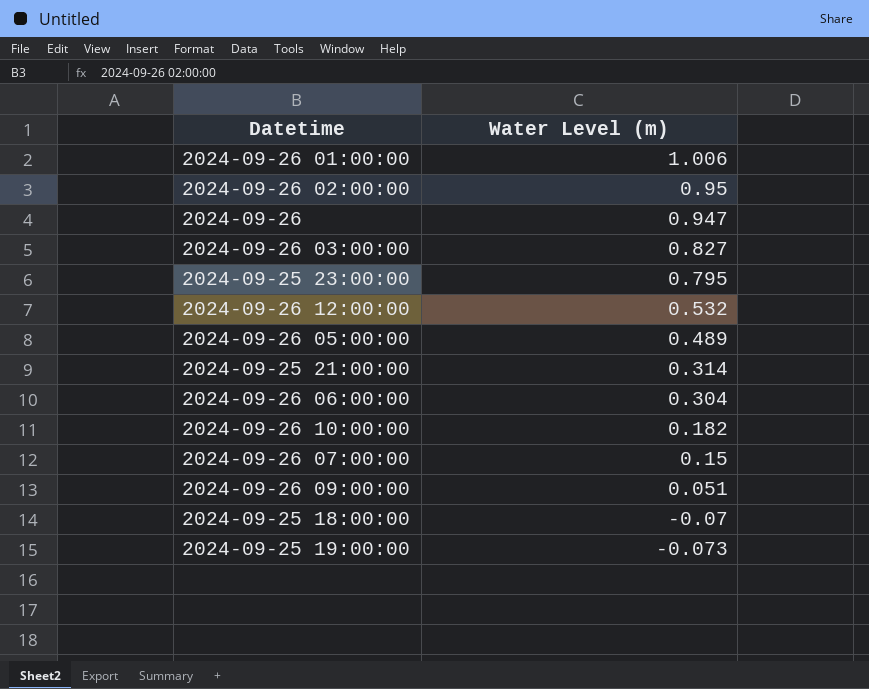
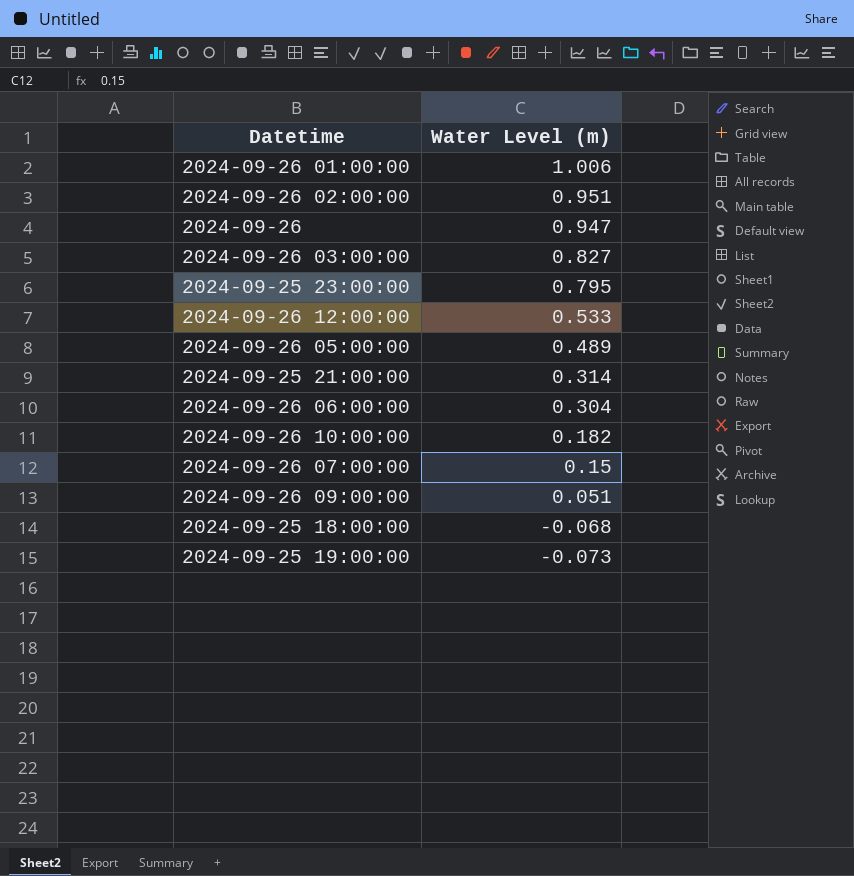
2024-09-26 02:00:00 | Water Level (m): 0.95 -> 0.951
2024-09-26 12:00:00 | Water Level (m): 0.532 -> 0.533
2024-09-25 18:00:00 | Water Level (m): -0.07 -> -0.068

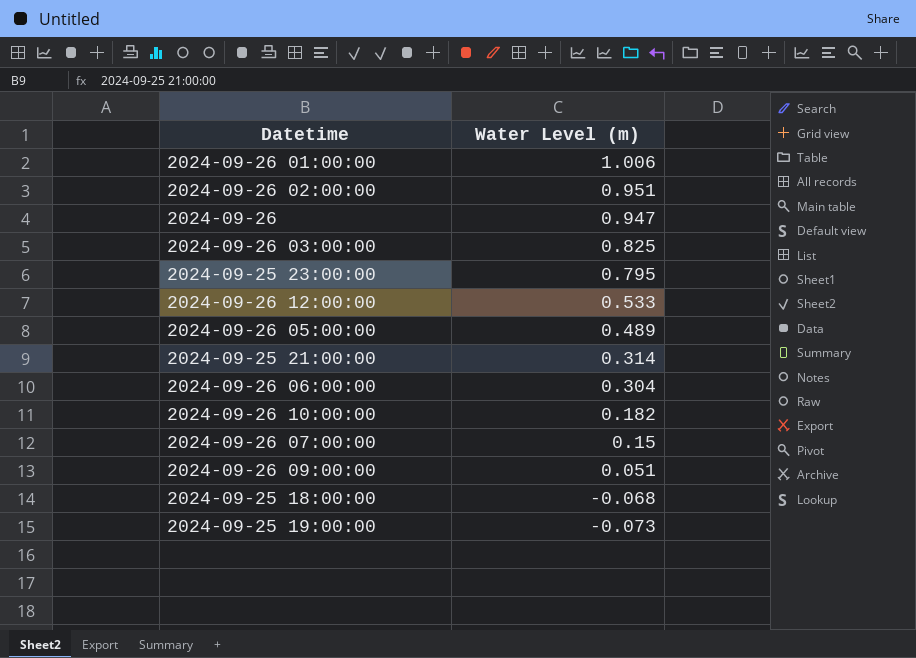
2024-09-26 03:00:00 | Water Level (m): 0.827 -> 0.825

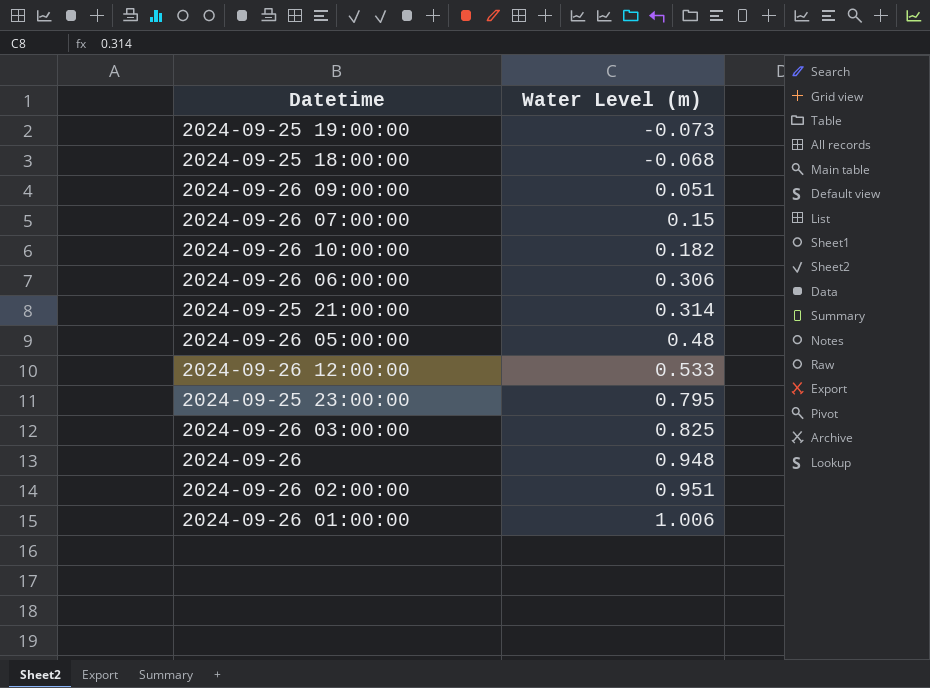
row order: Water Level (m) descending -> Water Level (m) ascending
2024-09-26 06:00:00 | Water Level (m): 0.304 -> 0.306
2024-09-26 05:00:00 | Water Level (m): 0.489 -> 0.48
2024-09-26 | Water Level (m): 0.947 -> 0.948

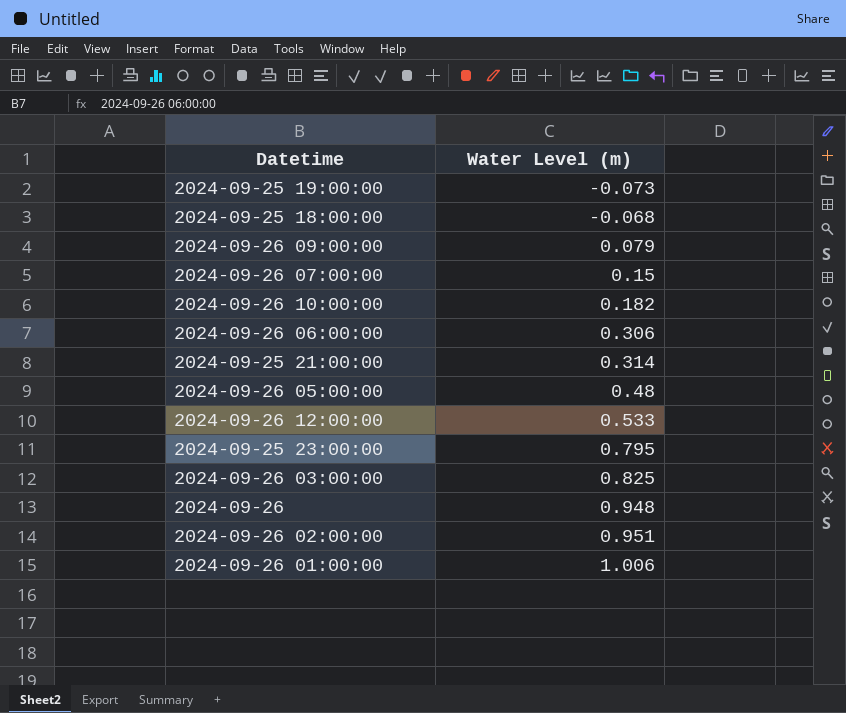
2024-09-26 09:00:00 | Water Level (m): 0.051 -> 0.079

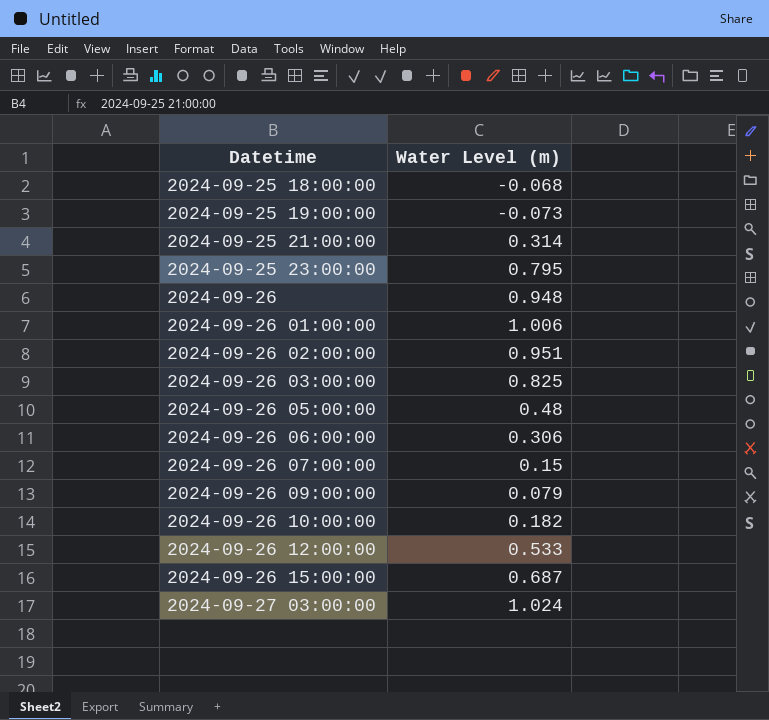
row order: Water Level (m) ascending -> Datetime ascending
row 2024-09-26 15:00:00: none -> 0.687
row 2024-09-27 03:00:00: none -> 1.024

